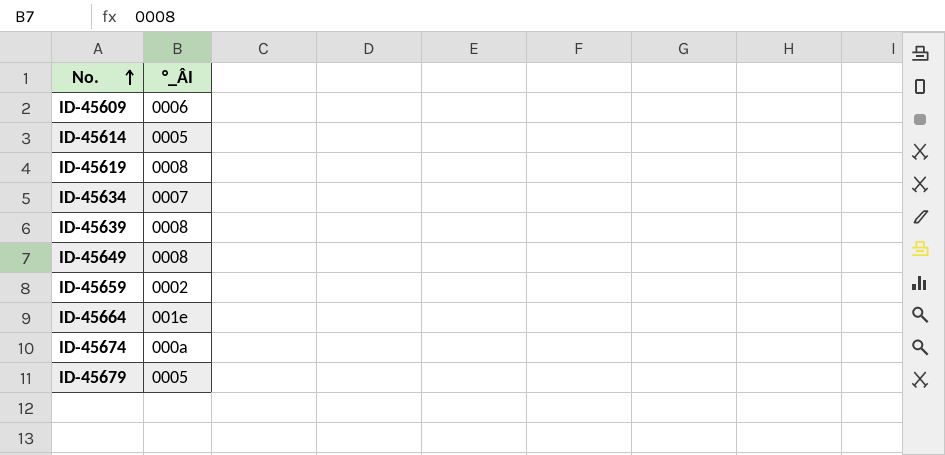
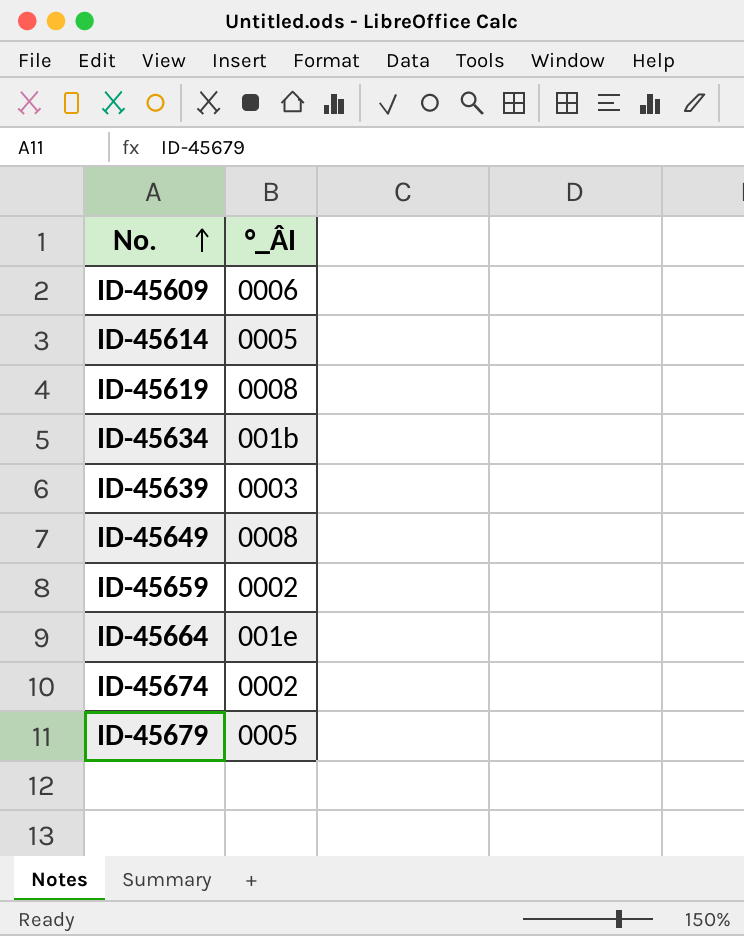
ID-45634 | °_ÂI: 0007 -> 001b
ID-45639 | °_ÂI: 0008 -> 0003
ID-45674 | °_ÂI: 000a -> 0002

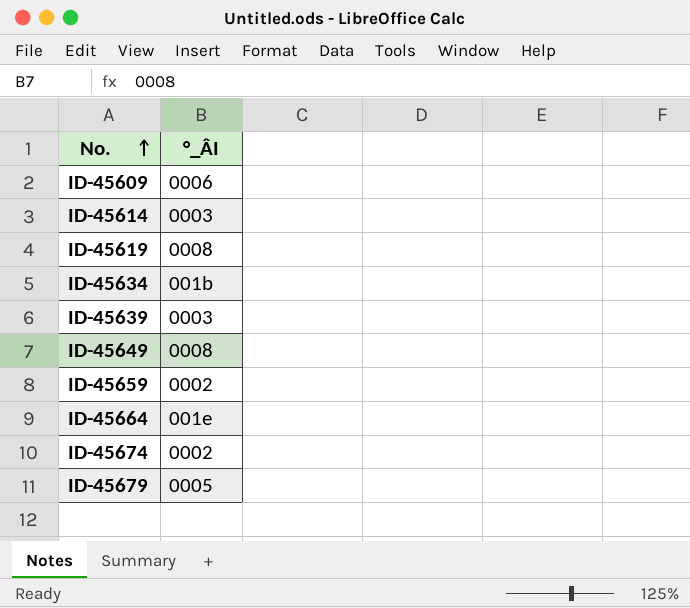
ID-45614 | °_ÂI: 0005 -> 0003

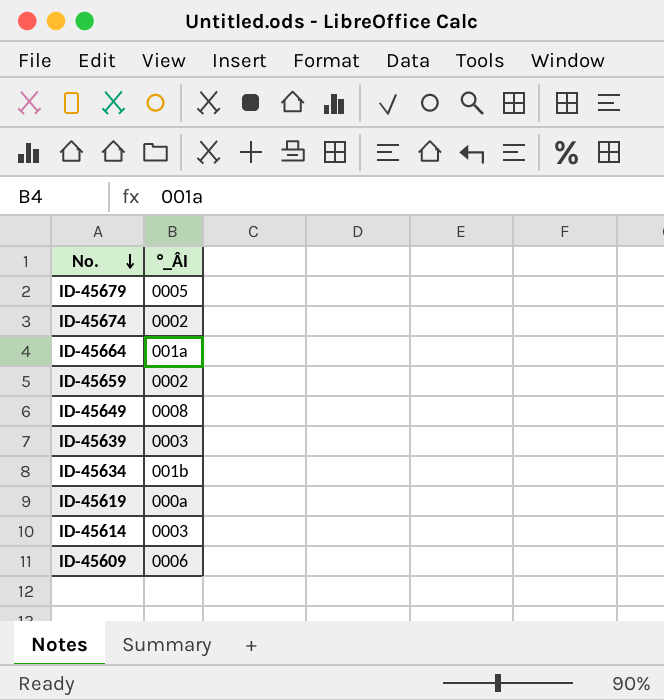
row order: No. ascending -> No. descending
ID-45664 | °_ÂI: 001e -> 001a
ID-45619 | °_ÂI: 0008 -> 000a

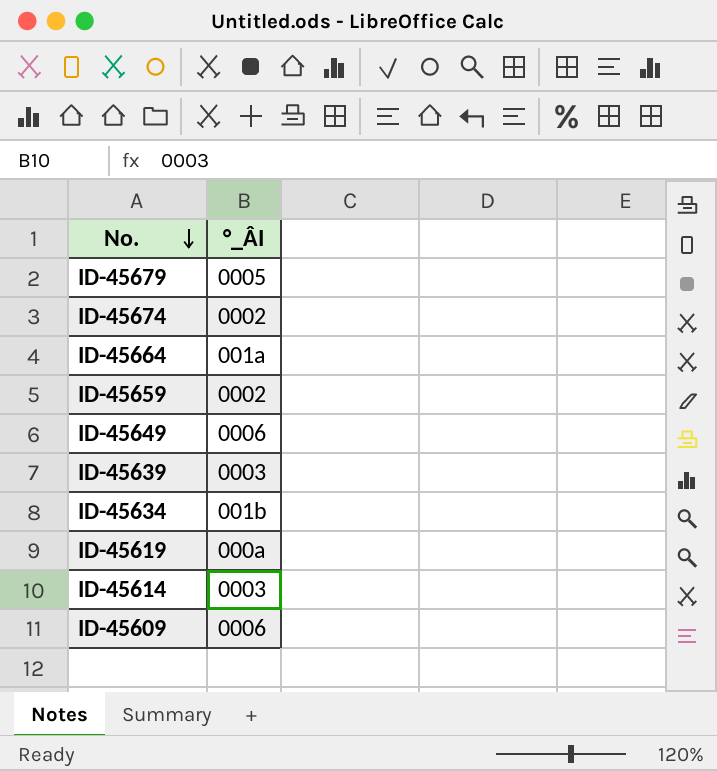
ID-45649 | °_ÂI: 0008 -> 0006

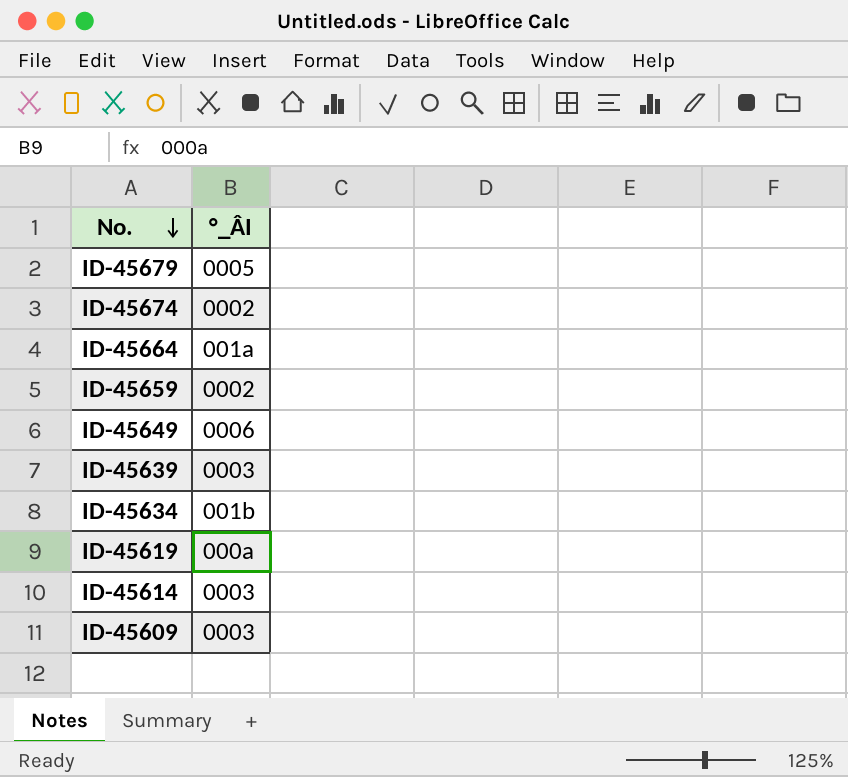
ID-45609 | °_ÂI: 0006 -> 0003

